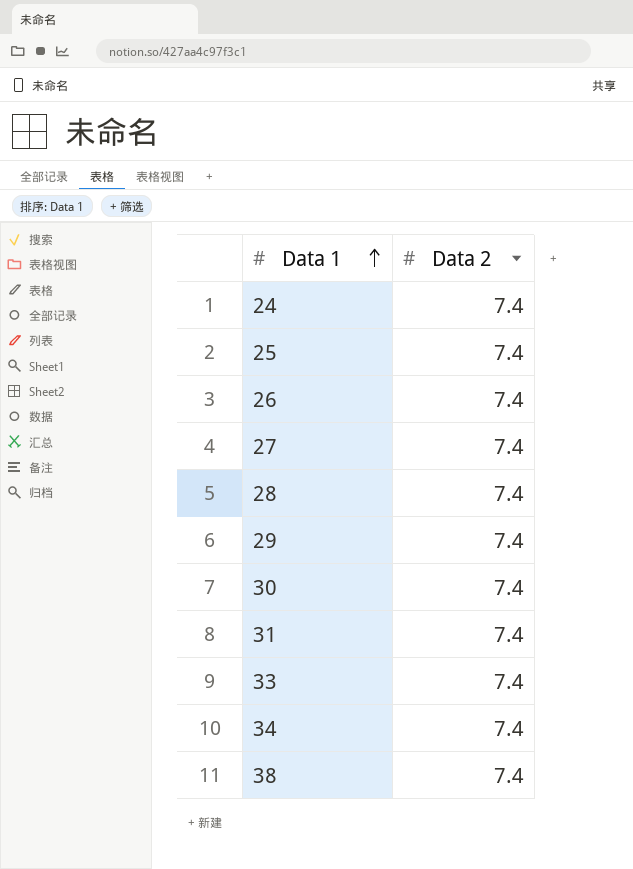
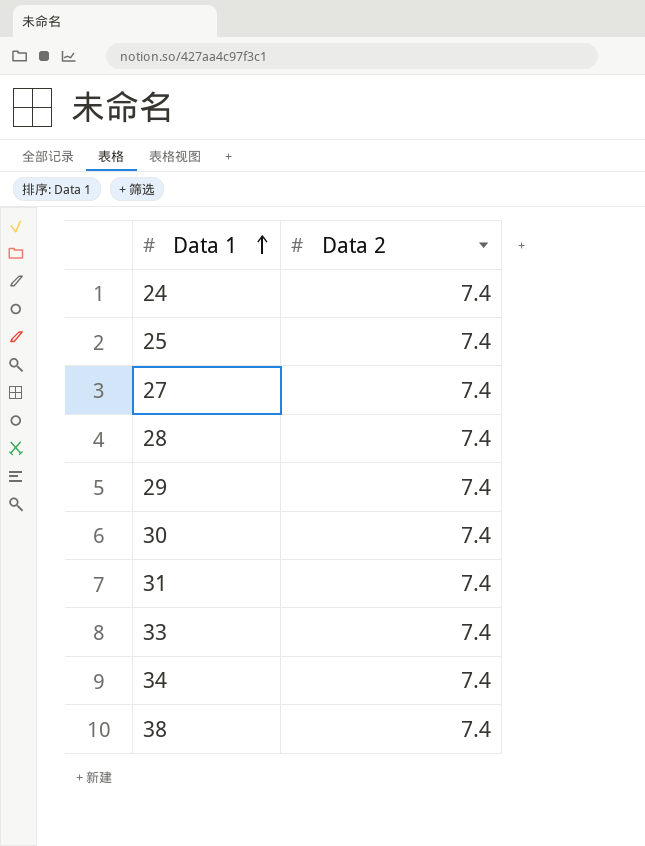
row 26: 7.4 -> none

